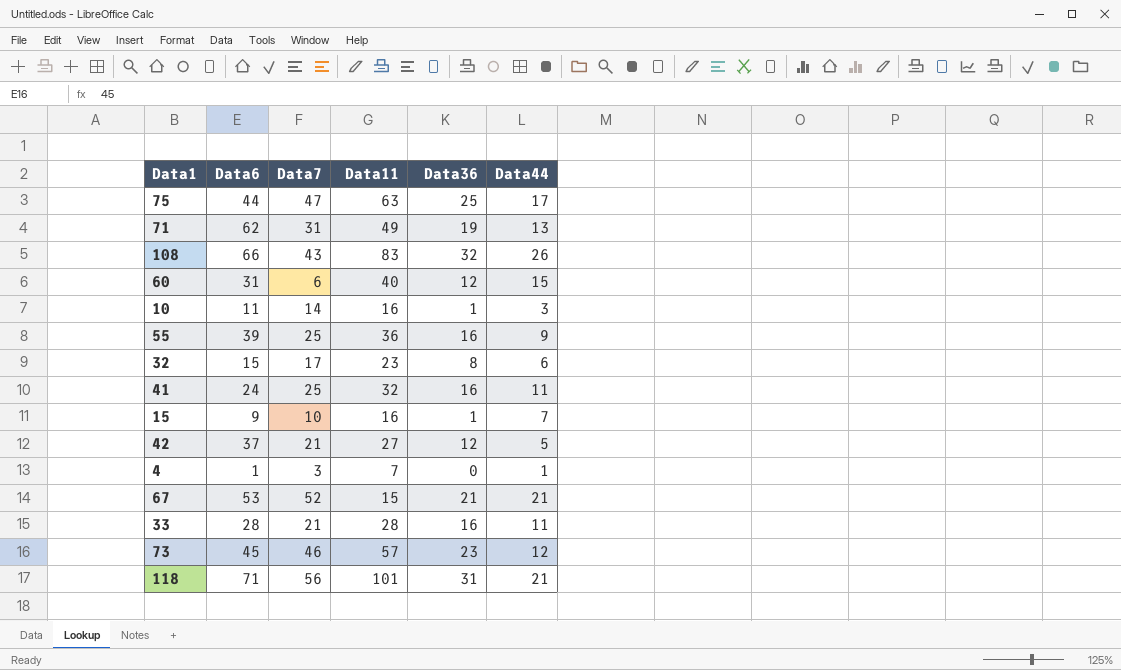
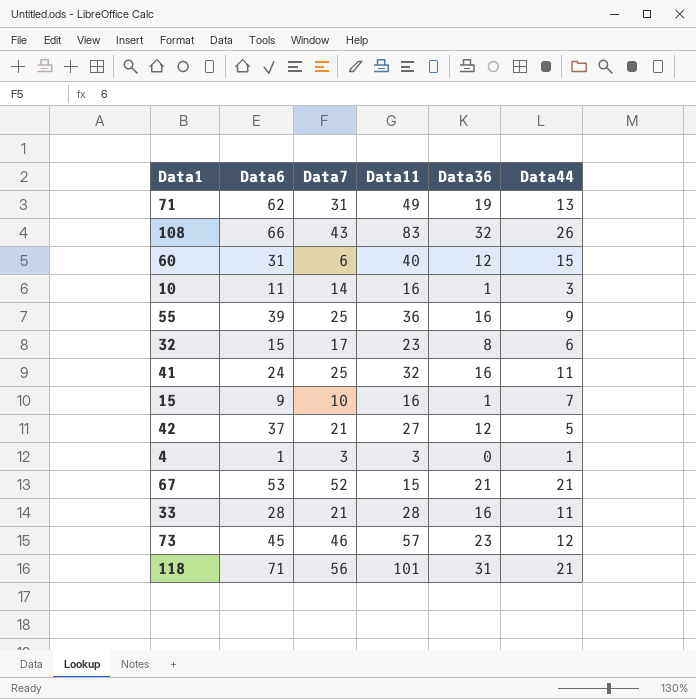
row 75: 44 | 47 | 63 | 25 | 17 -> none
4 | Data11: 7 -> 3

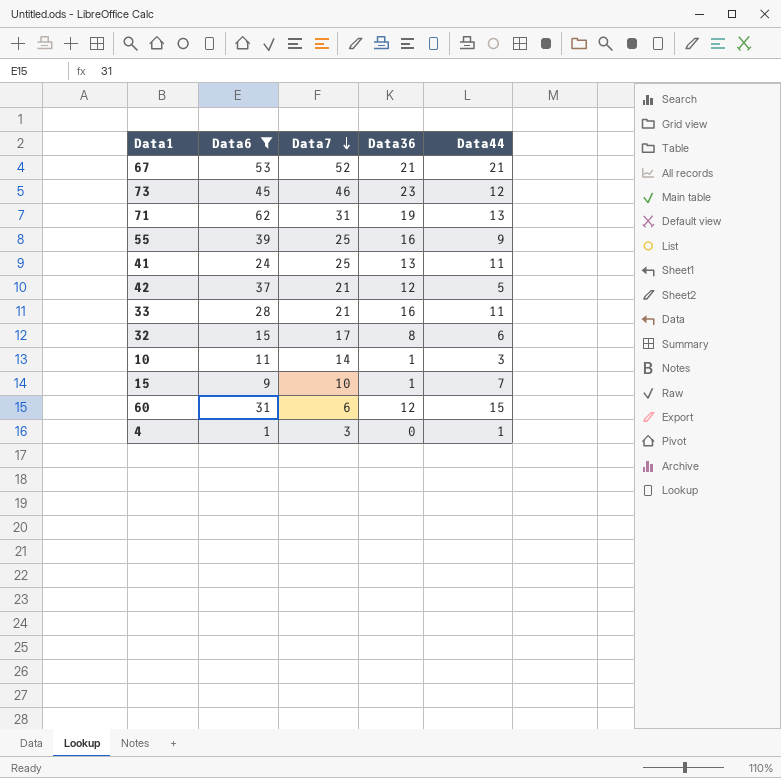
filter: none -> Data6 <= 62
row order: none -> Data7 descending
column Data11 | position: 4 -> none
41 | Data36: 16 -> 13

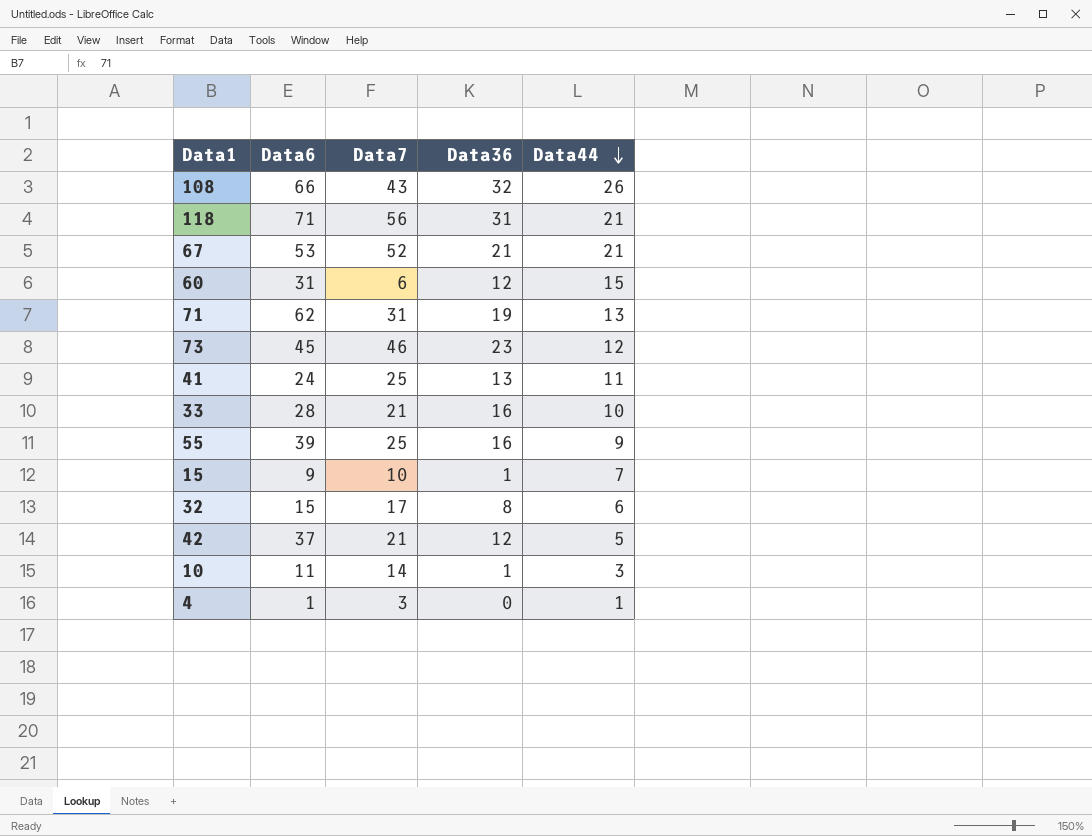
filter: Data6 <= 62 -> none
row order: Data7 descending -> Data44 descending
33 | Data44: 11 -> 10

